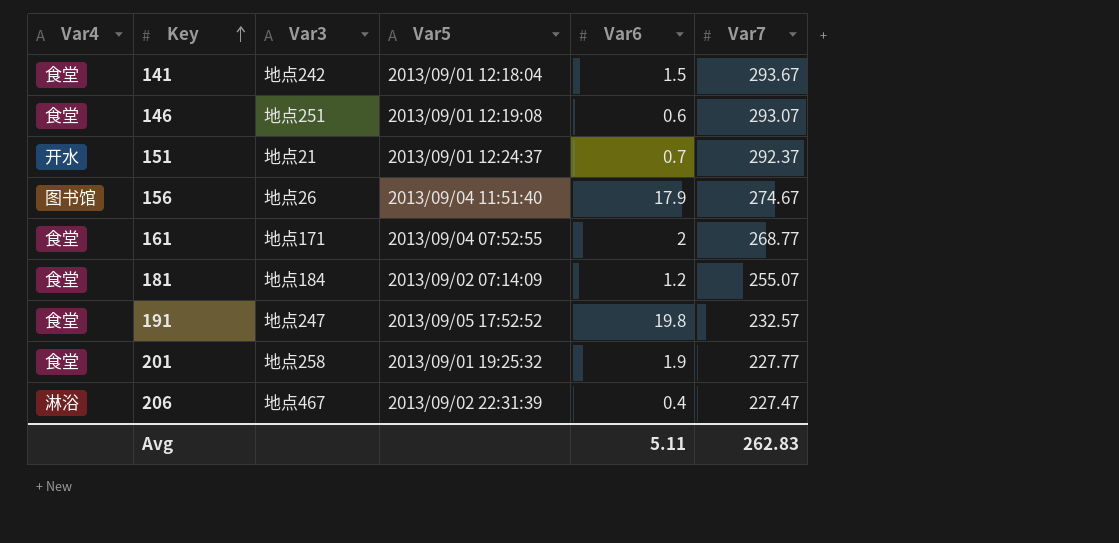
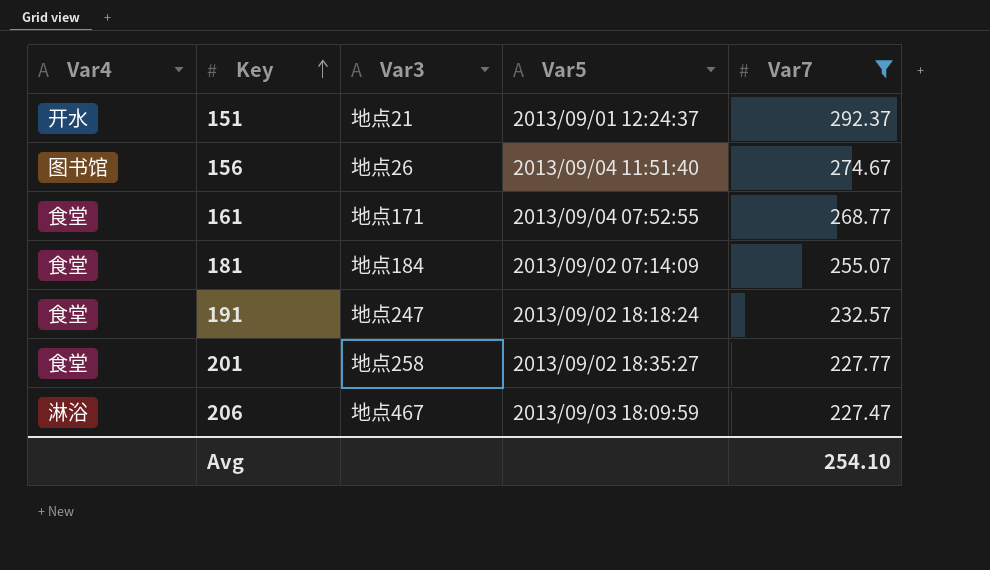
filter: none -> Var7 <= 292.37
column Var6 | position: 5 -> none
191 | Var5: 2013/09/05 17:52:52 -> 2013/09/02 18:18:24
201 | Var5: 2013/09/01 19:25:32 -> 2013/09/02 18:35:27
206 | Var5: 2013/09/02 22:31:39 -> 2013/09/03 18:09:59
Avg | Var7: 262.83 -> 254.10

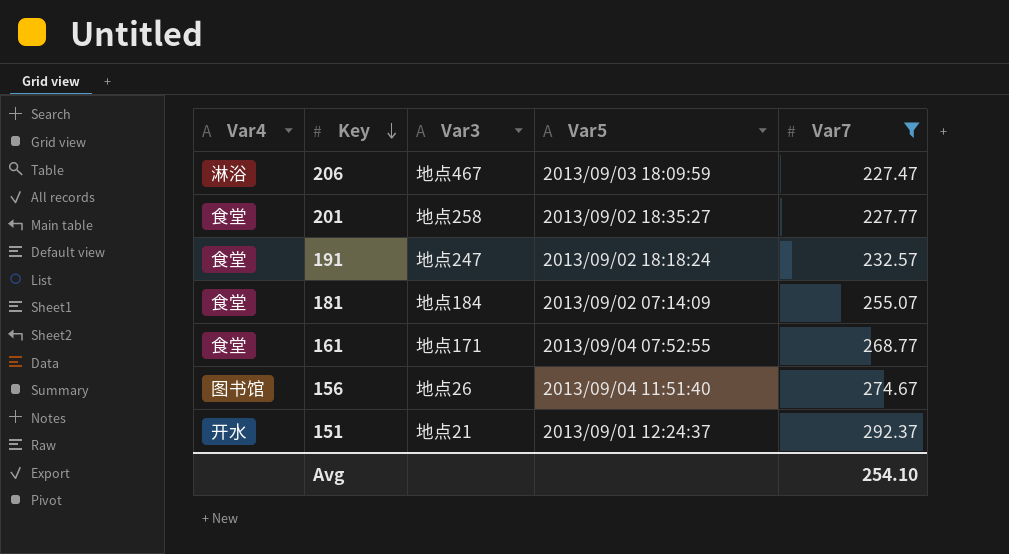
row order: Key ascending -> Key descending

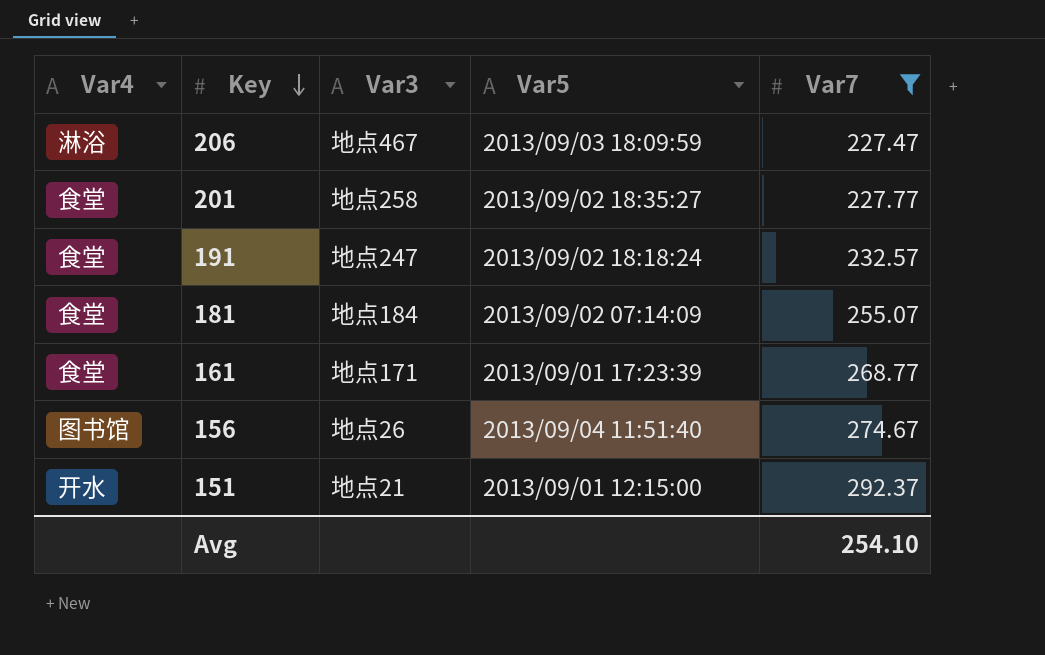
161 | Var5: 2013/09/04 07:52:55 -> 2013/09/01 17:23:39
151 | Var5: 2013/09/01 12:24:37 -> 2013/09/01 12:15:00

